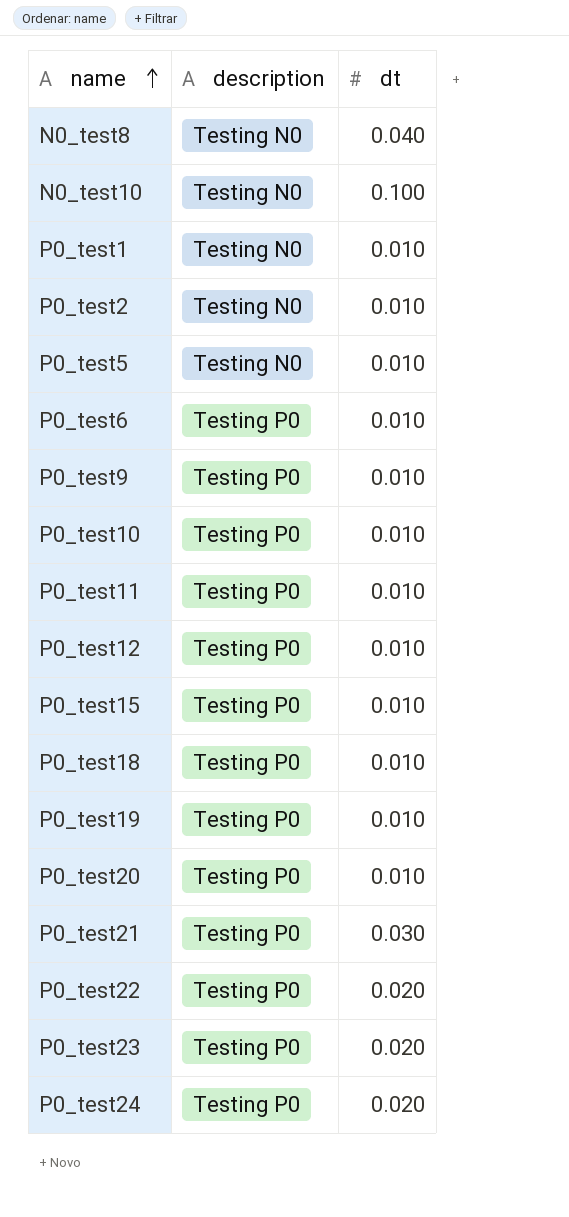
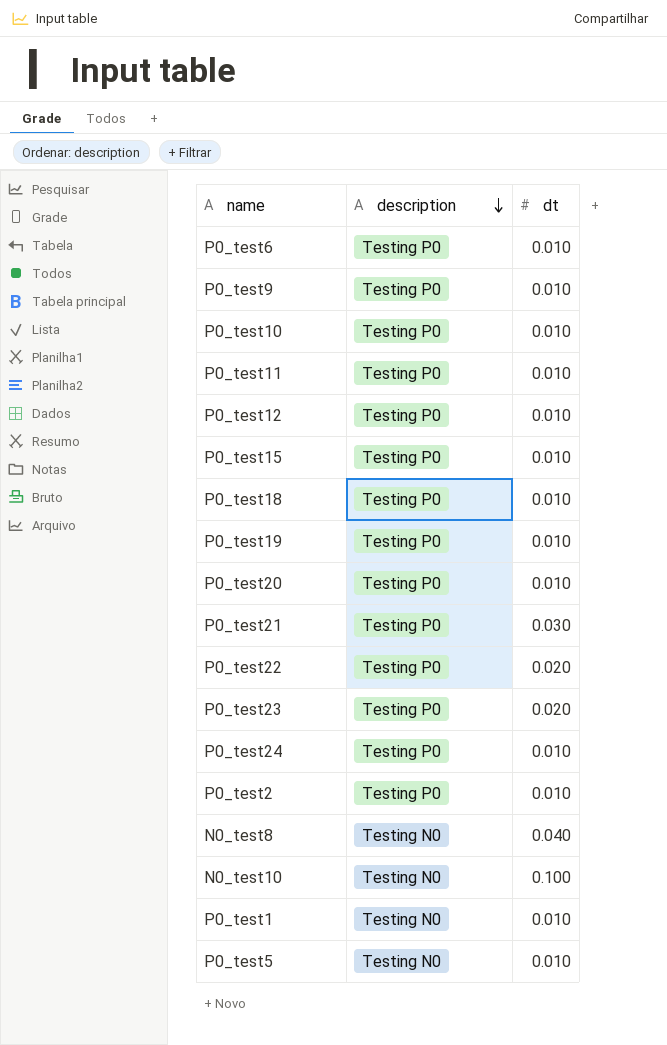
row order: name ascending -> description descending
P0_test24 | dt: 0.020 -> 0.010
P0_test2 | description: Testing N0 -> Testing P0

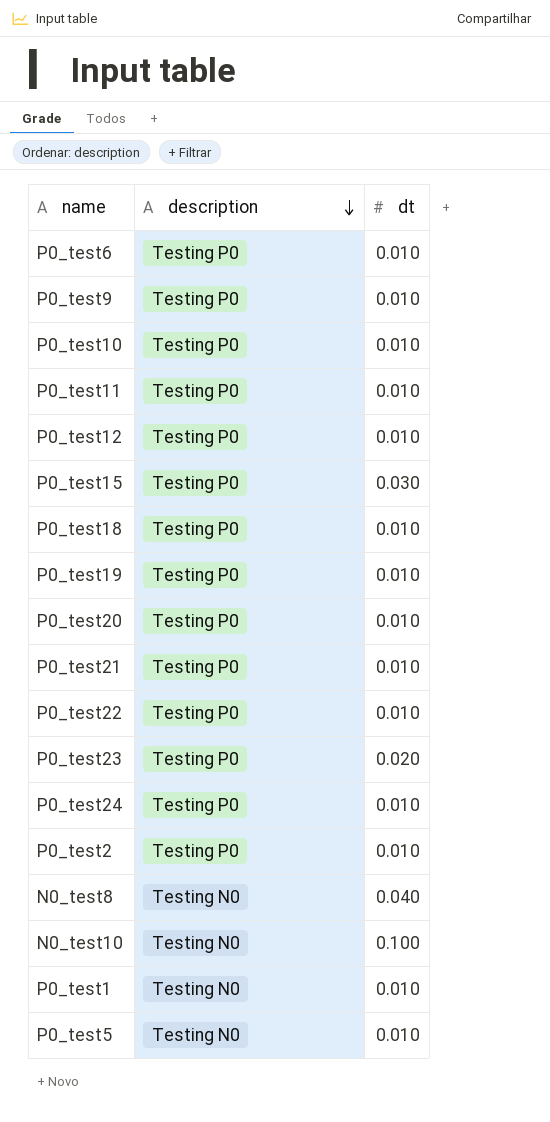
P0_test15 | dt: 0.010 -> 0.030
P0_test21 | dt: 0.030 -> 0.010
P0_test22 | dt: 0.020 -> 0.010

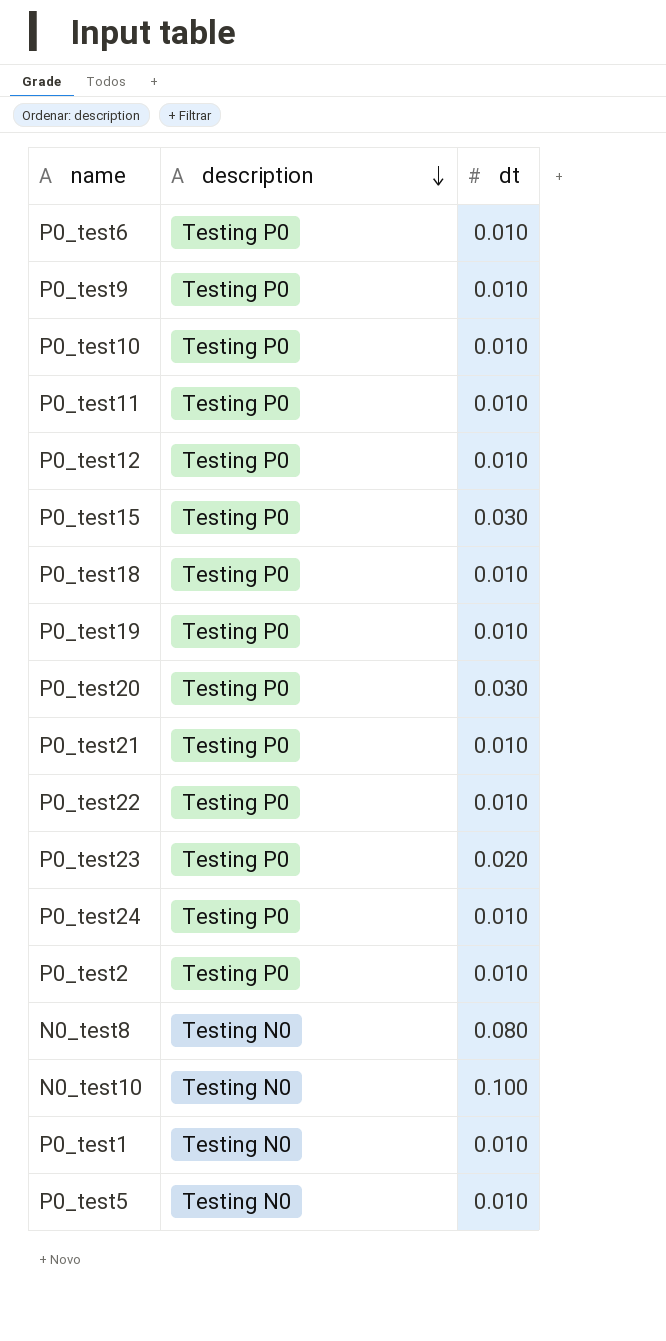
P0_test20 | dt: 0.010 -> 0.030
N0_test8 | dt: 0.040 -> 0.080

